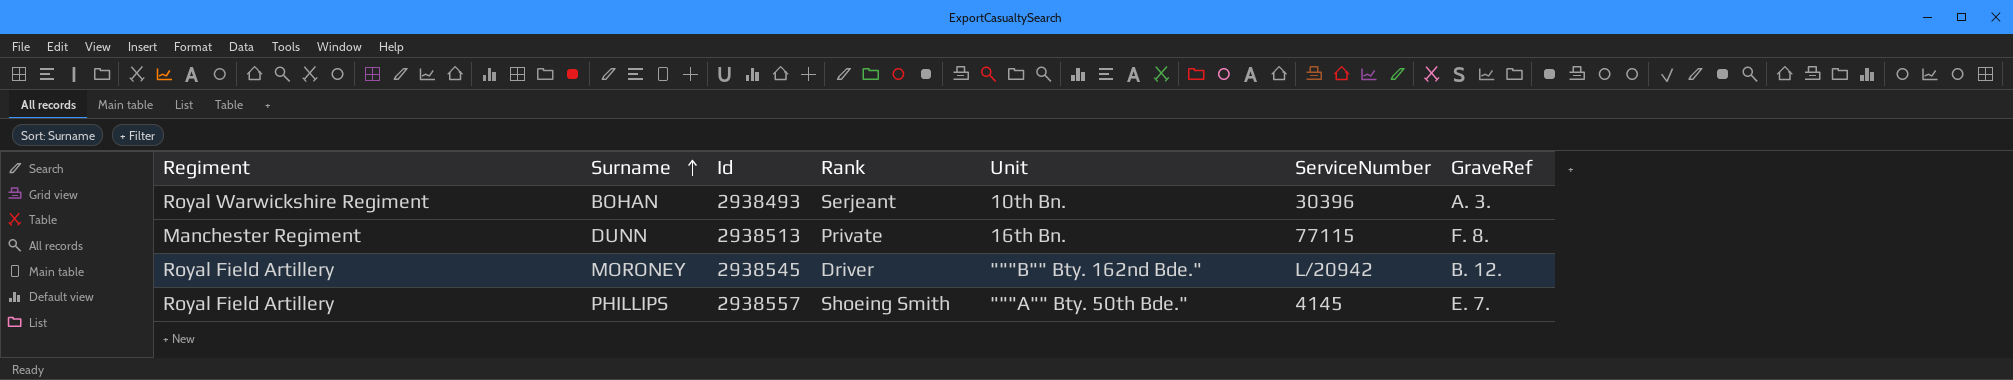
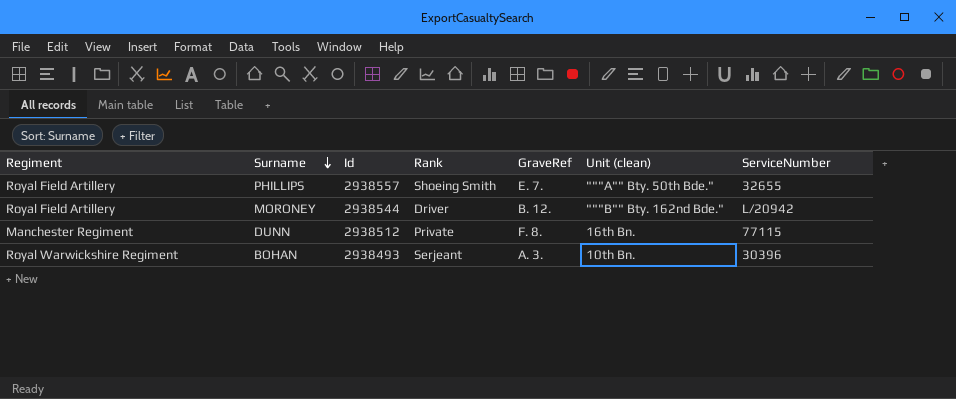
row order: Surname ascending -> Surname descending
column GraveRef | position: 7 -> 5
column name: Unit -> Unit (clean)
PHILLIPS | ServiceNumber: 4145 -> 32655
MORONEY | Id: 2938545 -> 2938544
DUNN | Id: 2938513 -> 2938512

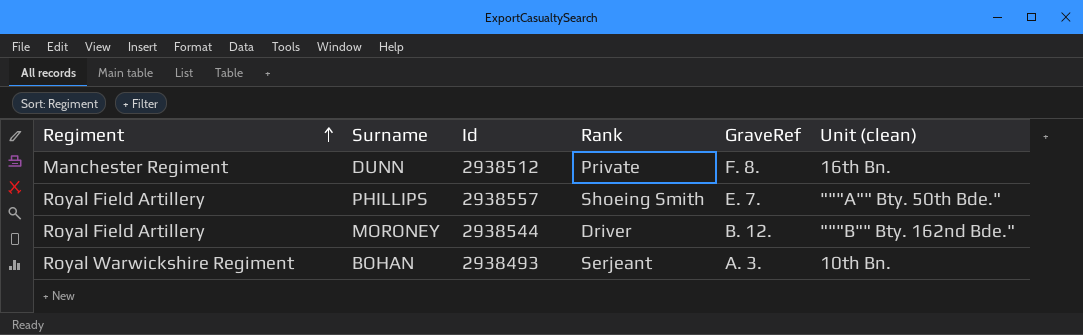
row order: Surname descending -> Regiment ascending
column ServiceNumber | position: 7 -> none

